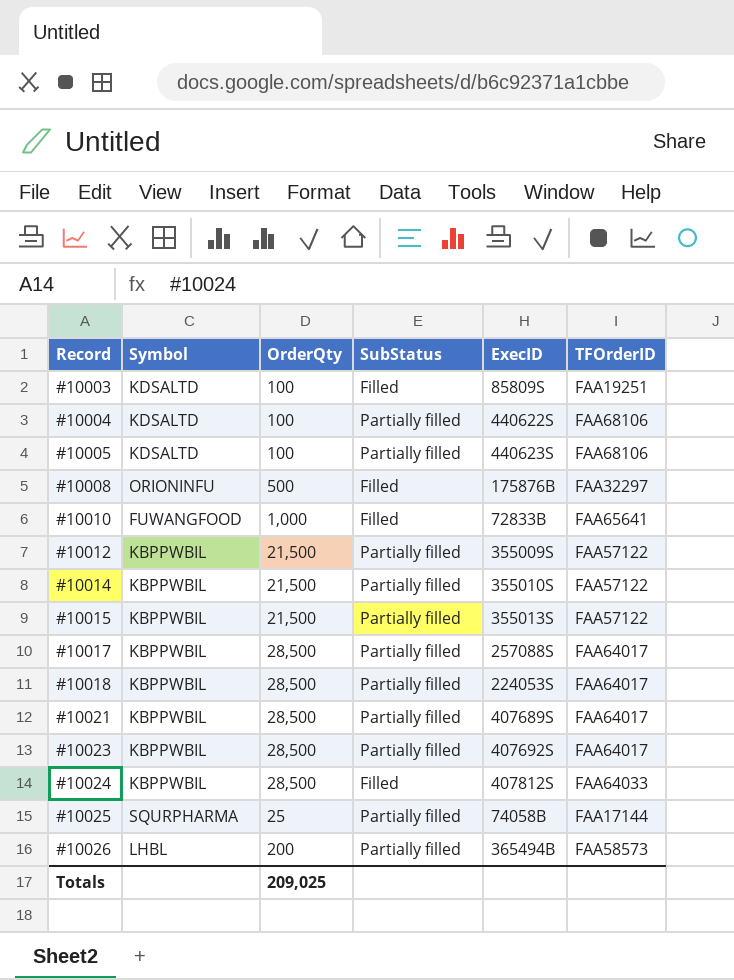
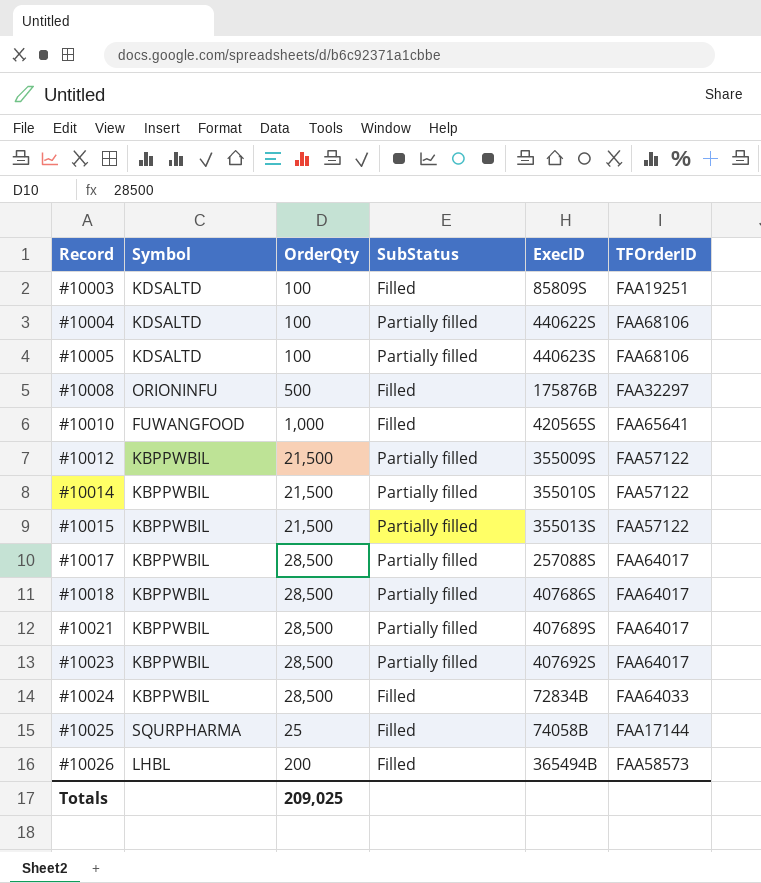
#10010 | ExecID: 72833B -> 420565S
#10018 | ExecID: 224053S -> 407686S
#10024 | ExecID: 407812S -> 72834B
#10025 | SubStatus: Partially filled -> Filled
#10026 | SubStatus: Partially filled -> Filled

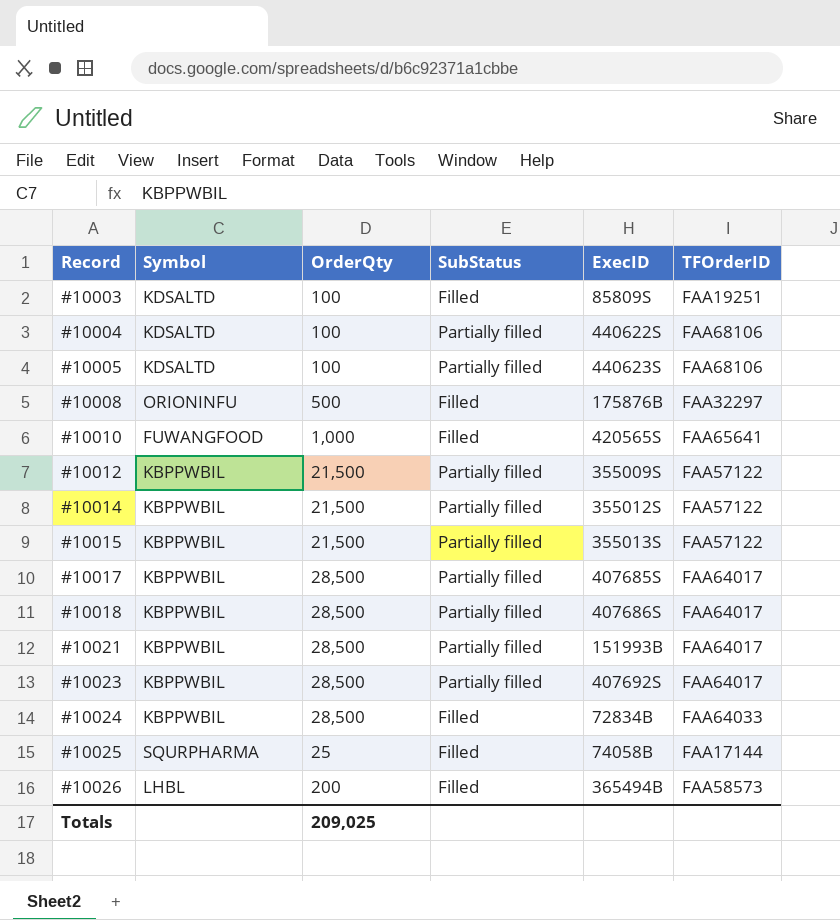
#10014 | ExecID: 355010S -> 355012S
#10017 | ExecID: 257088S -> 407685S
#10021 | ExecID: 407689S -> 151993B

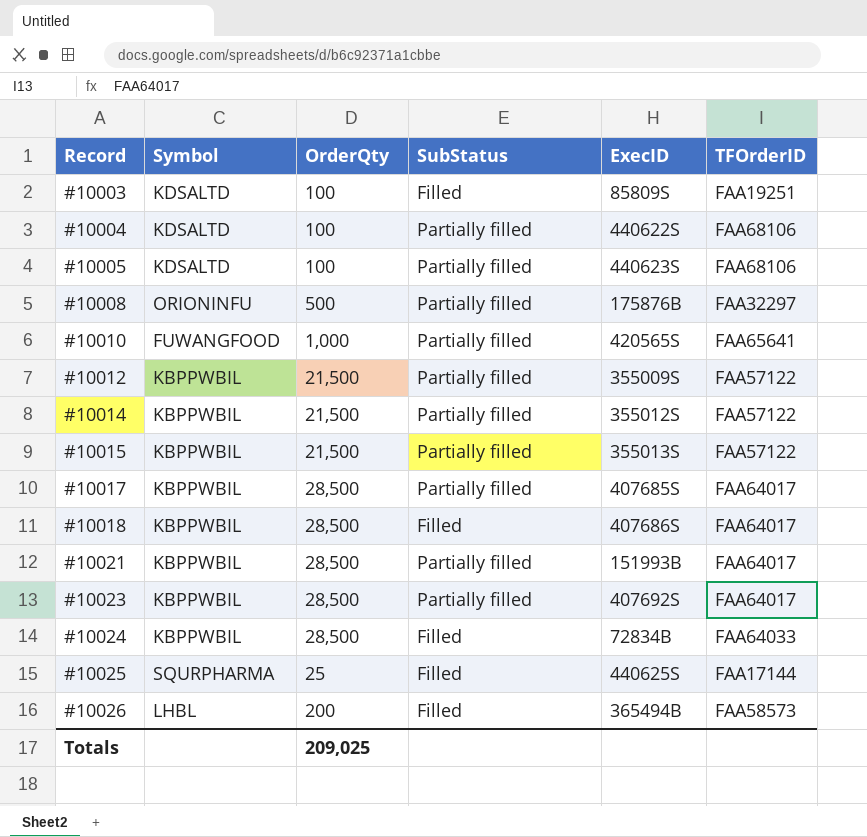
#10008 | SubStatus: Filled -> Partially filled
#10010 | SubStatus: Filled -> Partially filled
#10018 | SubStatus: Partially filled -> Filled
#10025 | ExecID: 74058B -> 440625S

